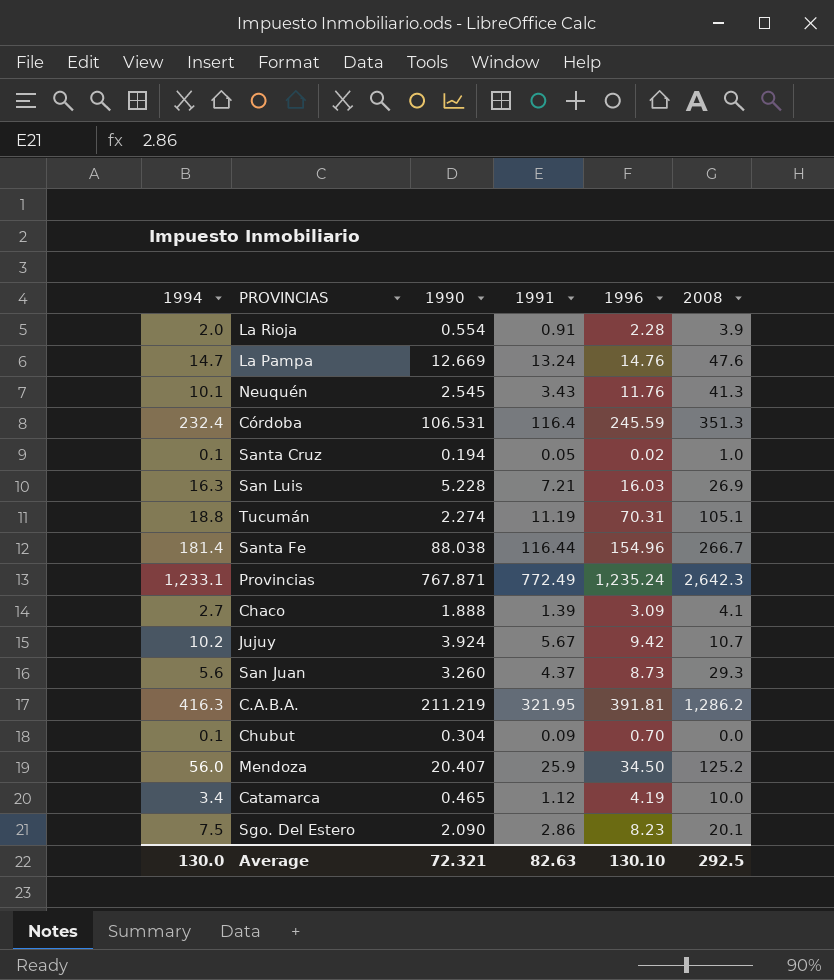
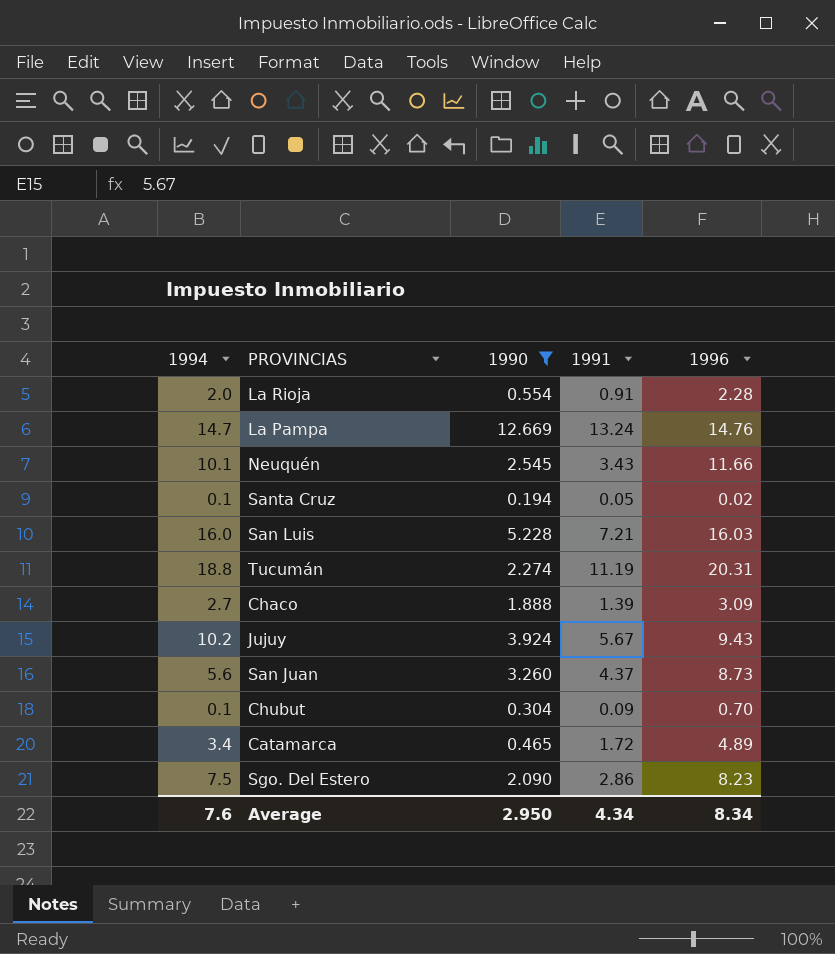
filter: none -> 1990 <= 12.669
column 2008 | position: 6 -> none
Neuquén | 1996: 11.76 -> 11.66
San Luis | 1994: 16.3 -> 16.0
Tucumán | 1996: 70.31 -> 20.31
Jujuy | 1996: 9.42 -> 9.43
Catamarca | 1991: 1.12 -> 1.72
Catamarca | 1996: 4.19 -> 4.89
Average | 1994: 130.0 -> 7.6
Average | 1990: 72.321 -> 2.950
Average | 1991: 82.63 -> 4.34
Average | 1996: 130.10 -> 8.34

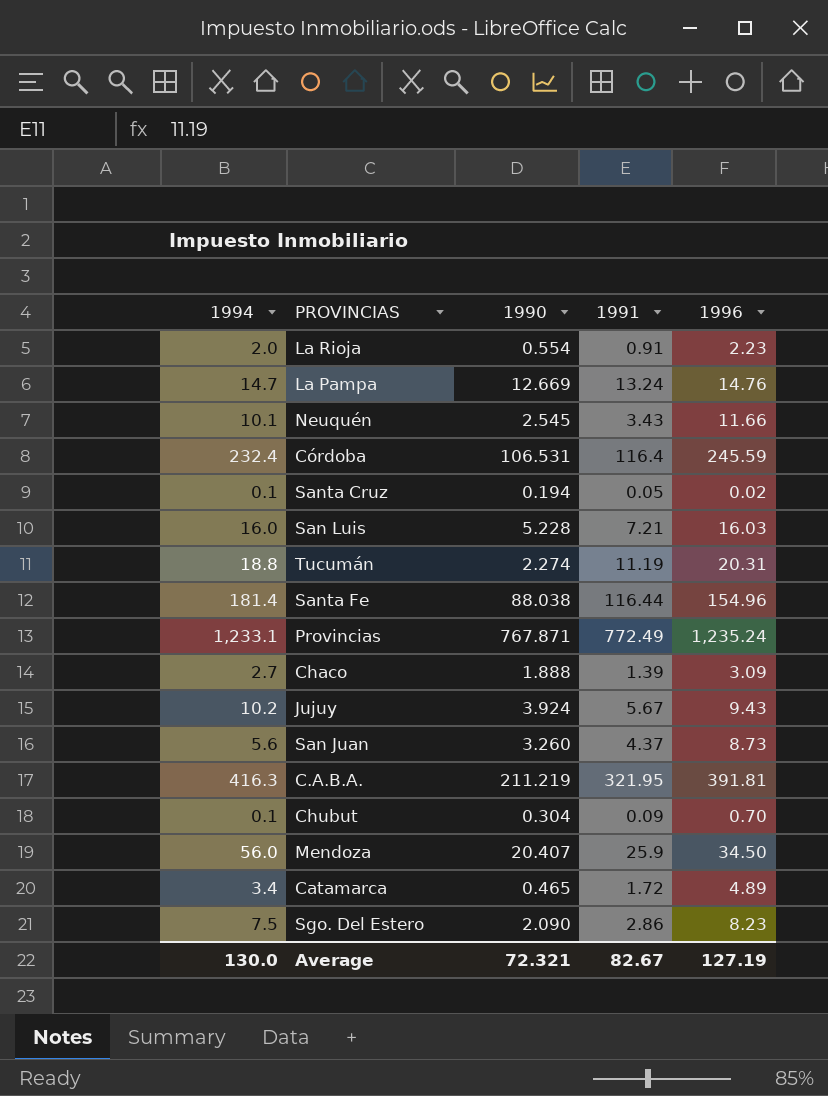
filter: 1990 <= 12.669 -> none
La Rioja | 1996: 2.28 -> 2.23
Average | 1994: 7.6 -> 130.0
Average | 1990: 2.950 -> 72.321
Average | 1991: 4.34 -> 82.67
Average | 1996: 8.34 -> 127.19

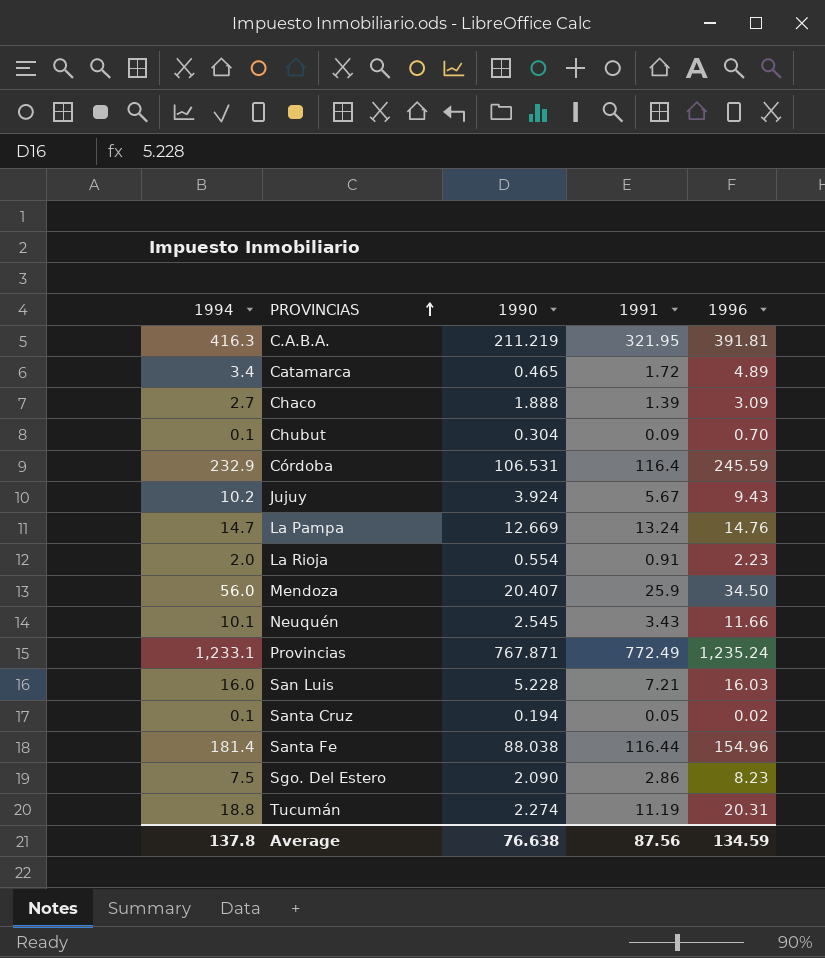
row order: none -> PROVINCIAS ascending
row San Juan: 5.6 | 3.260 | 4.37 | 8.73 -> none
Córdoba | 1994: 232.4 -> 232.9
Average | 1994: 130.0 -> 137.8
Average | 1990: 72.321 -> 76.638
Average | 1991: 82.67 -> 87.56
Average | 1996: 127.19 -> 134.59

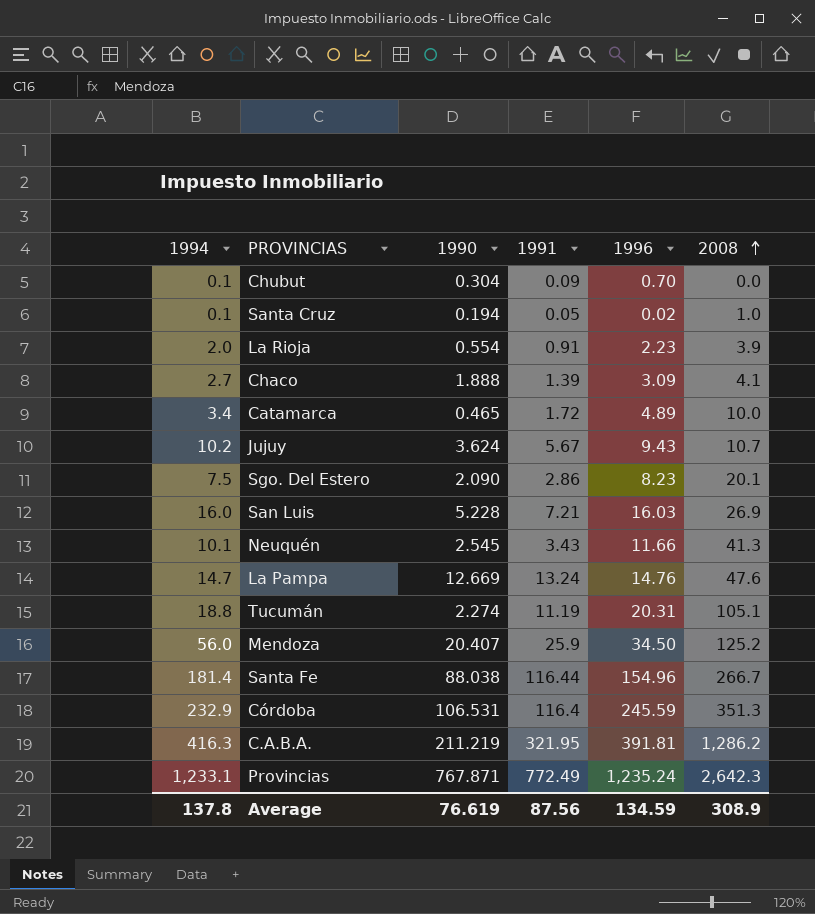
row order: PROVINCIAS ascending -> 2008 ascending
column 2008 | position: none -> 6
Jujuy | 1990: 3.924 -> 3.624
Average | 1990: 76.638 -> 76.619

